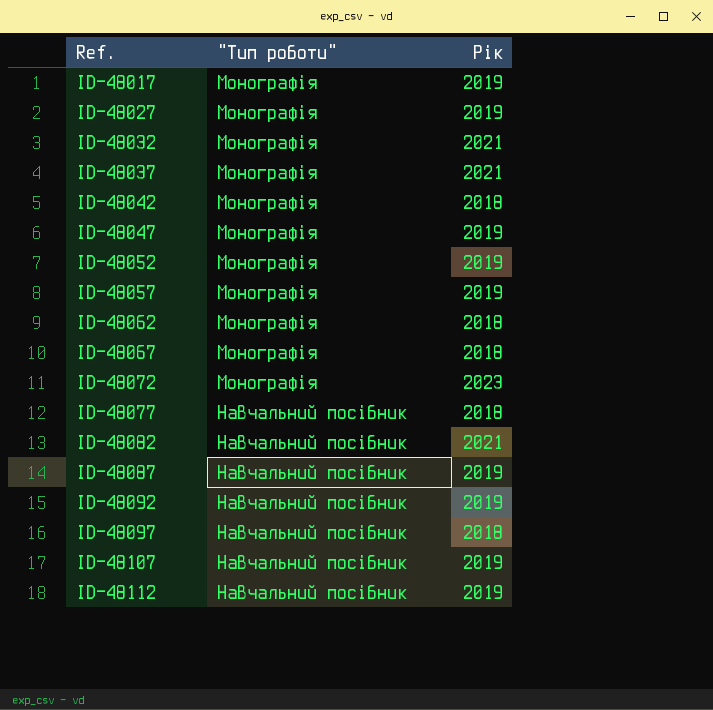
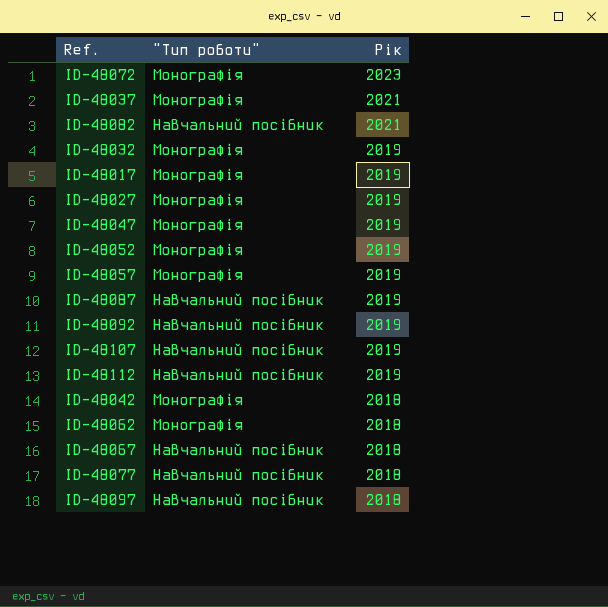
row order: Ref. ascending -> Рік descending
ID-48032 | Рік: 2021 -> 2019
ID-48067 | "Тип роботи": Монографія -> Навчальний посібник

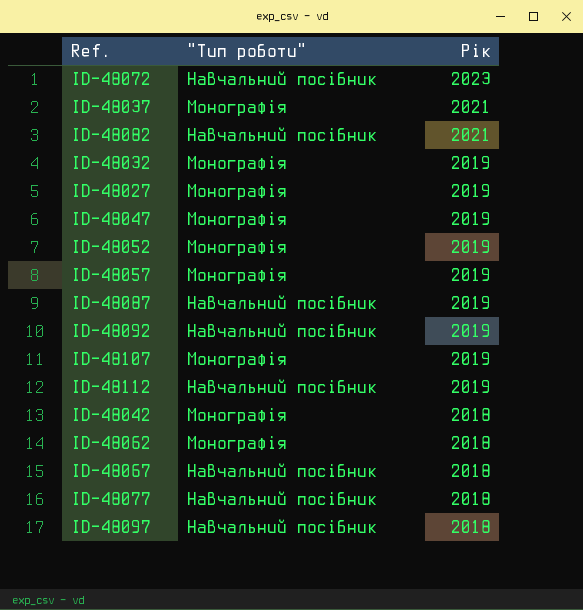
row ID-48017: Монографія | 2019 -> none
ID-48072 | "Тип роботи": Монографія -> Навчальний посібник
ID-48107 | "Тип роботи": Навчальний посібник -> Монографія

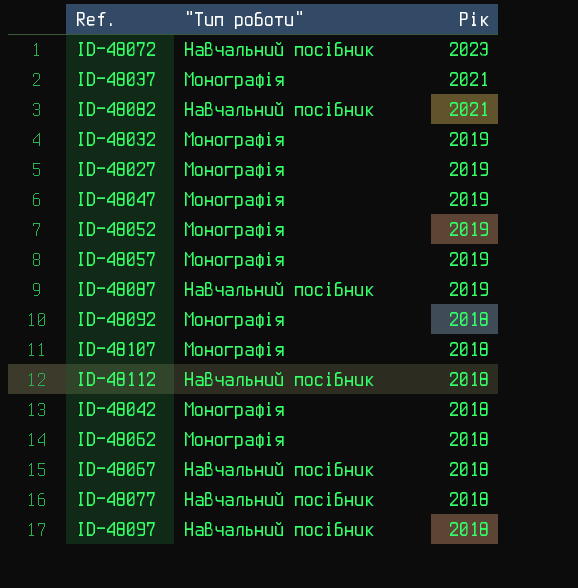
ID-48092 | "Тип роботи": Навчальний посібник -> Монографія
ID-48092 | Рік: 2019 -> 2018
ID-48107 | Рік: 2019 -> 2018
ID-48112 | Рік: 2019 -> 2018

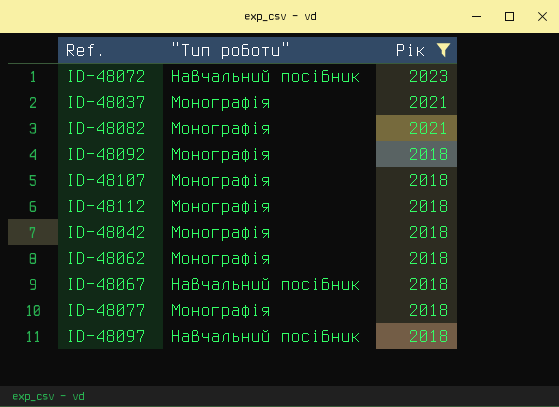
filter: none -> Рік != 2019
ID-48082 | "Тип роботи": Навчальний посібник -> Монографія
ID-48112 | "Тип роботи": Навчальний посібник -> Монографія
ID-48077 | "Тип роботи": Навчальний посібник -> Монографія

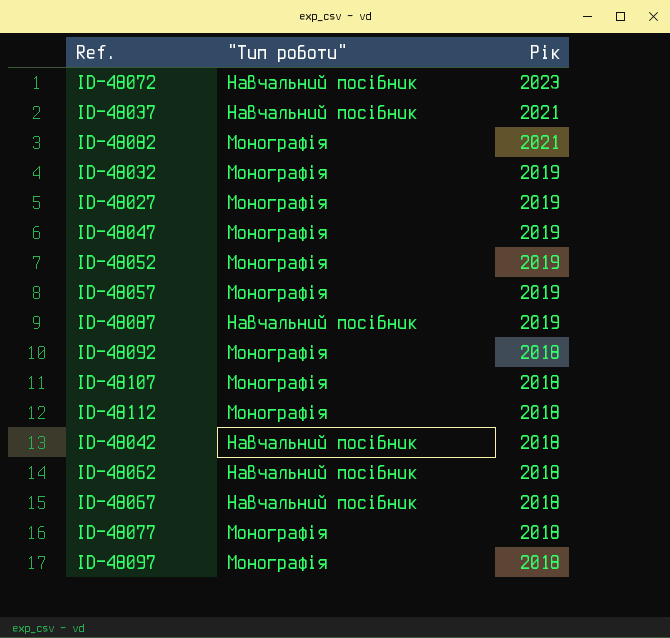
filter: Рік != 2019 -> none
ID-48037 | "Тип роботи": Монографія -> Навчальний посібник
ID-48042 | "Тип роботи": Монографія -> Навчальний посібник
ID-48062 | "Тип роботи": Монографія -> Навчальний посібник
ID-48097 | "Тип роботи": Навчальний посібник -> Монографія

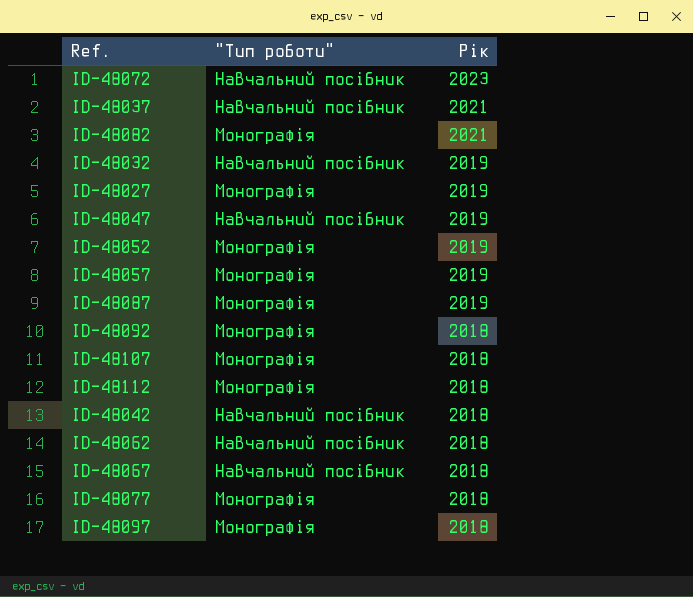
ID-48032 | "Тип роботи": Монографія -> Навчальний посібник
ID-48047 | "Тип роботи": Монографія -> Навчальний посібник
ID-48087 | "Тип роботи": Навчальний посібник -> Монографія

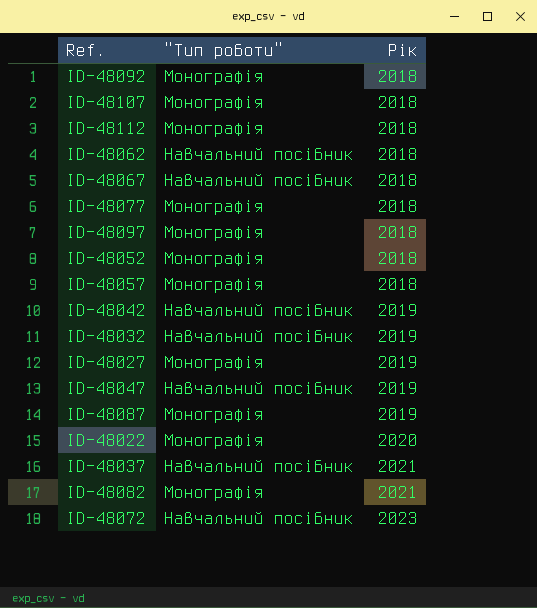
row order: Рік descending -> Рік ascending
ID-48052 | Рік: 2019 -> 2018
ID-48057 | Рік: 2019 -> 2018
ID-48042 | Рік: 2018 -> 2019
row ID-48022: none -> Монографія | 2020

